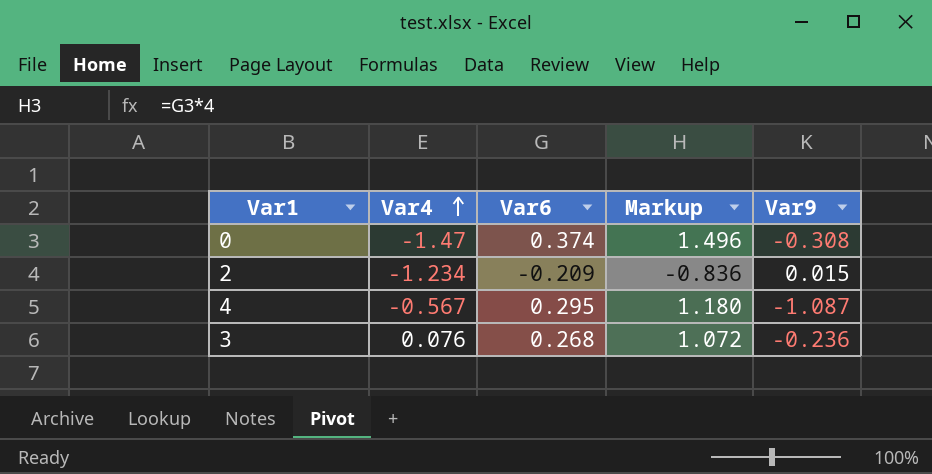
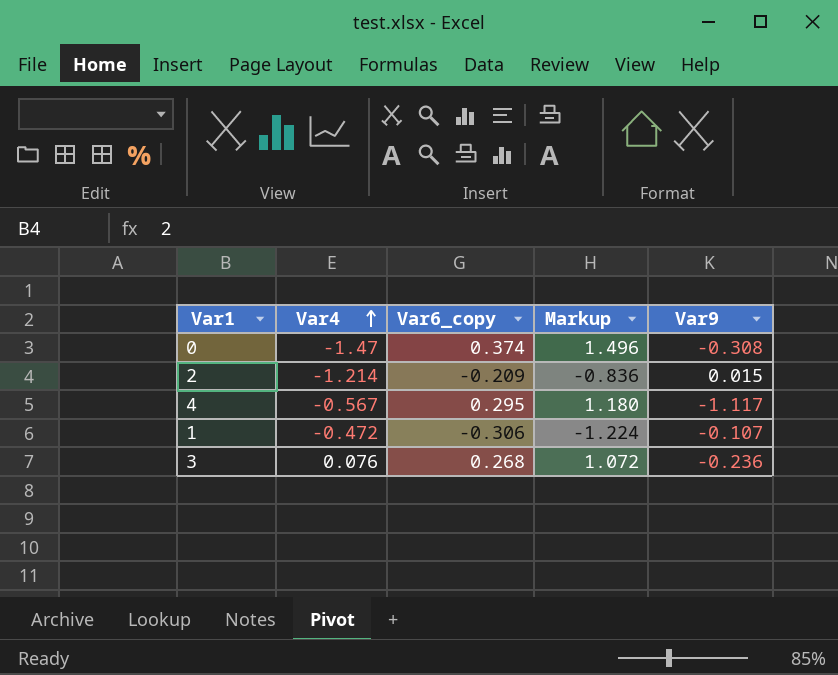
column name: Var6 -> Var6_copy
2 | Var4: -1.234 -> -1.214
4 | Var9: -1.087 -> -1.117
row 1: none -> -0.472 | -0.306 | -1.224 | -0.107

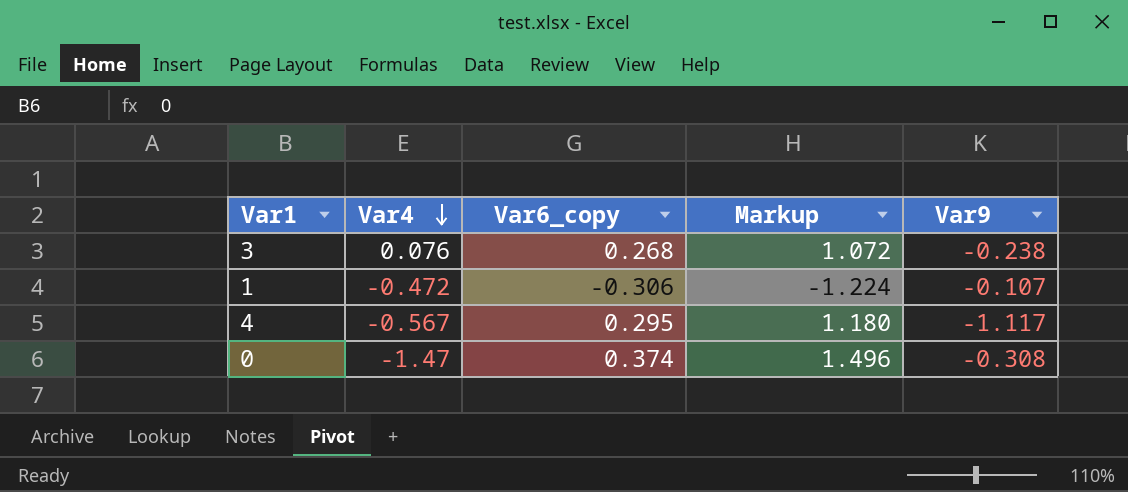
row order: Var4 ascending -> Var4 descending
row 2: -1.214 | -0.209 | -0.836 | 0.015 -> none
3 | Var9: -0.236 -> -0.238

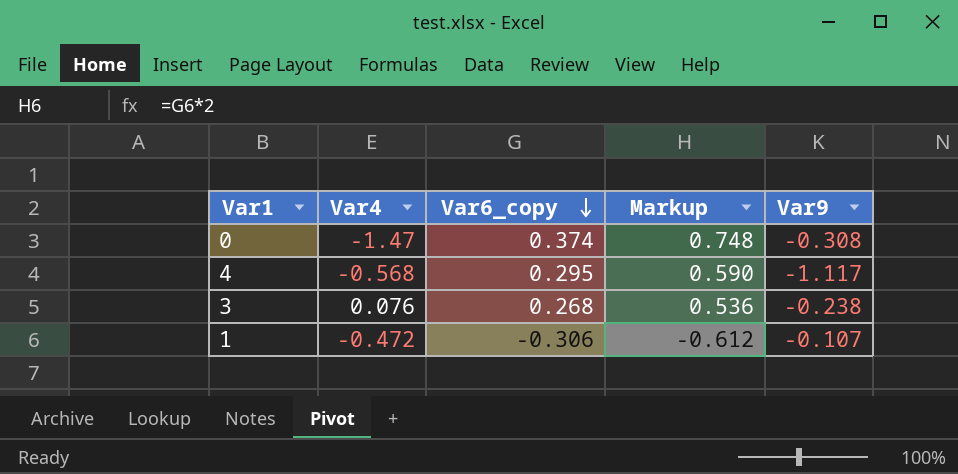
row order: Var4 descending -> Var6_copy descending
column Markup | formula: [Var6_copy] * 4 -> [Var6_copy] * 2
4 | Var4: -0.567 -> -0.568

